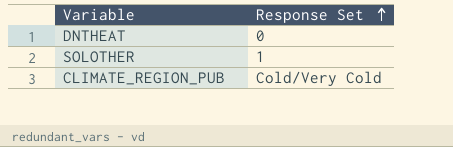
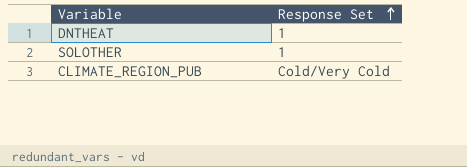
DNTHEAT | Response Set: 0 -> 1

